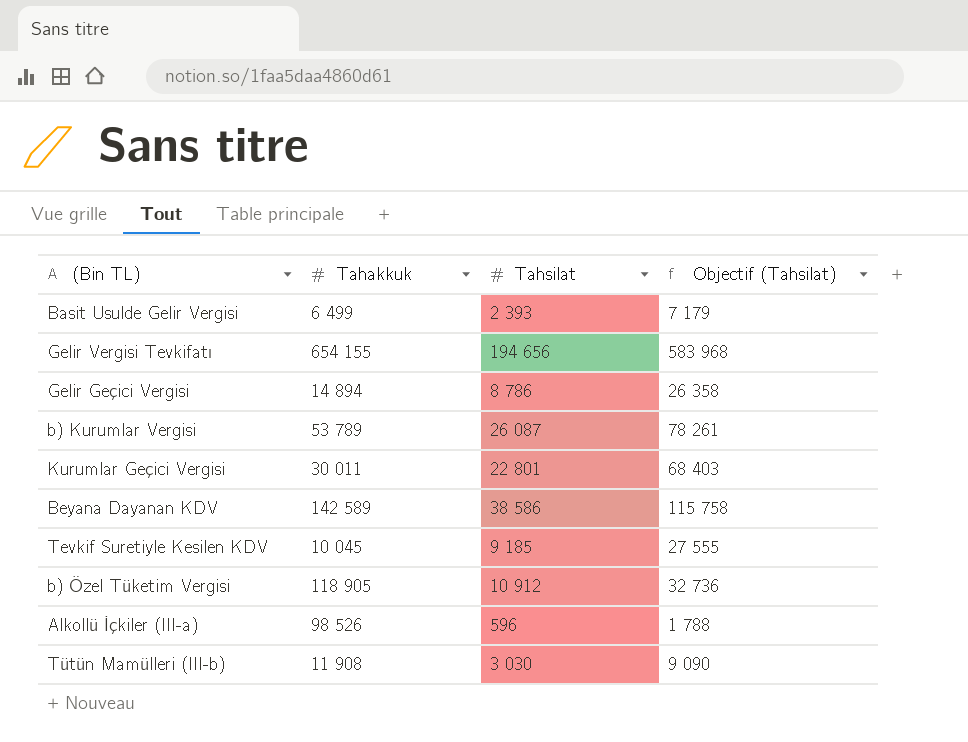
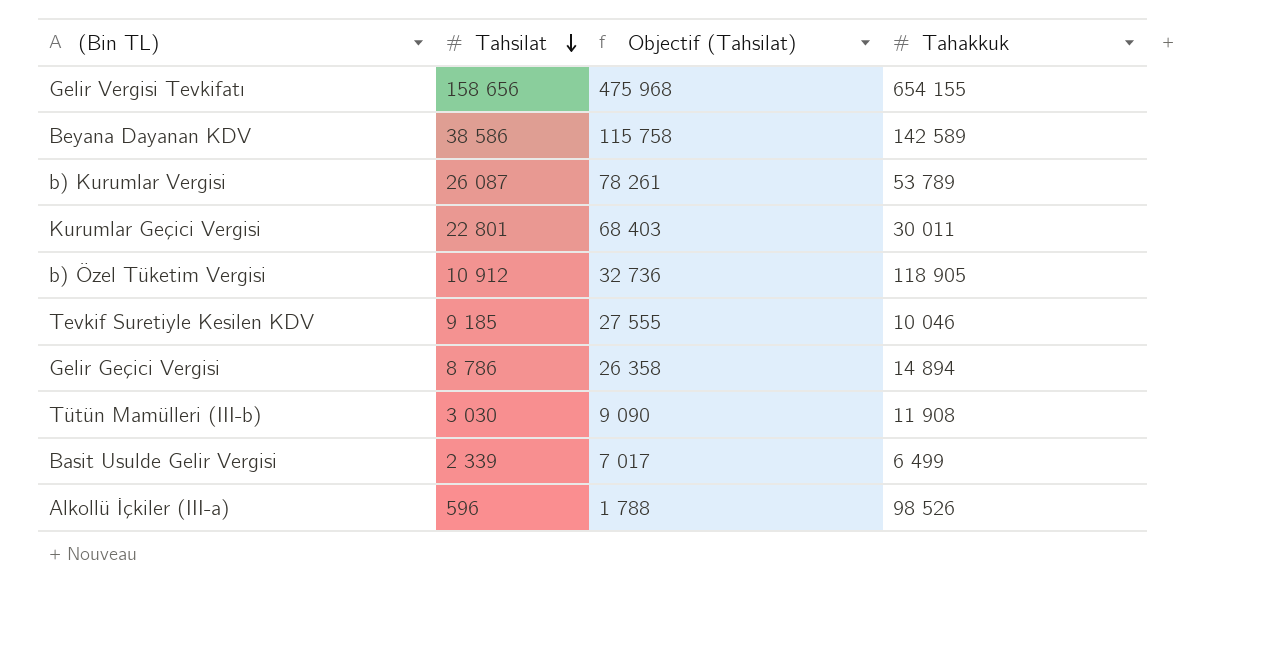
row order: none -> Tahsilat descending
column Tahakkuk | position: 2 -> 4
Gelir Vergisi Tevkifatı | Tahsilat: 194 656 -> 158 656
Gelir Vergisi Tevkifatı | Objectif (Tahsilat): 583 968 -> 475 968
Tevkif Suretiyle Kesilen KDV | Tahakkuk: 10 045 -> 10 046
Basit Usulde Gelir Vergisi | Tahsilat: 2 393 -> 2 339
Basit Usulde Gelir Vergisi | Objectif (Tahsilat): 7 179 -> 7 017

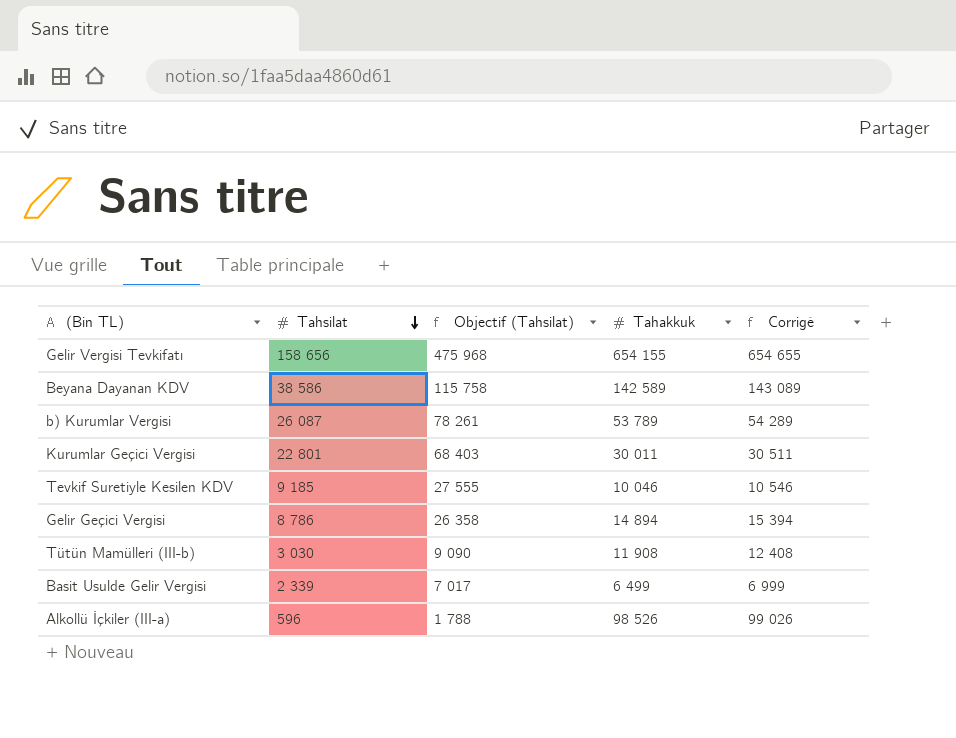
column Corrigé | formula: none -> [Tahakkuk] + 500
row b) Özel Tüketim Vergisi: 10 912 | 32 736 | 118 905 -> none

